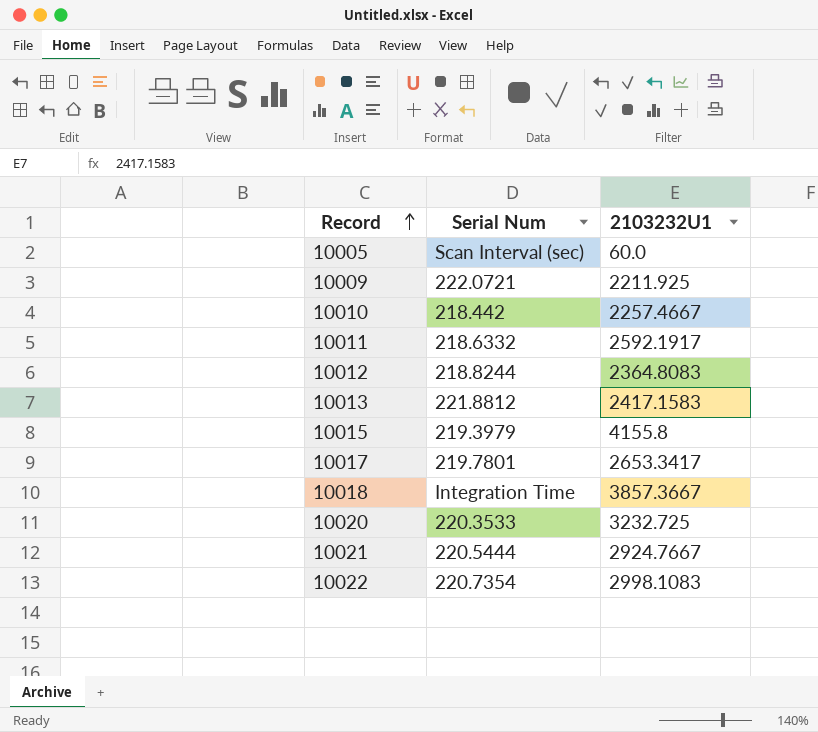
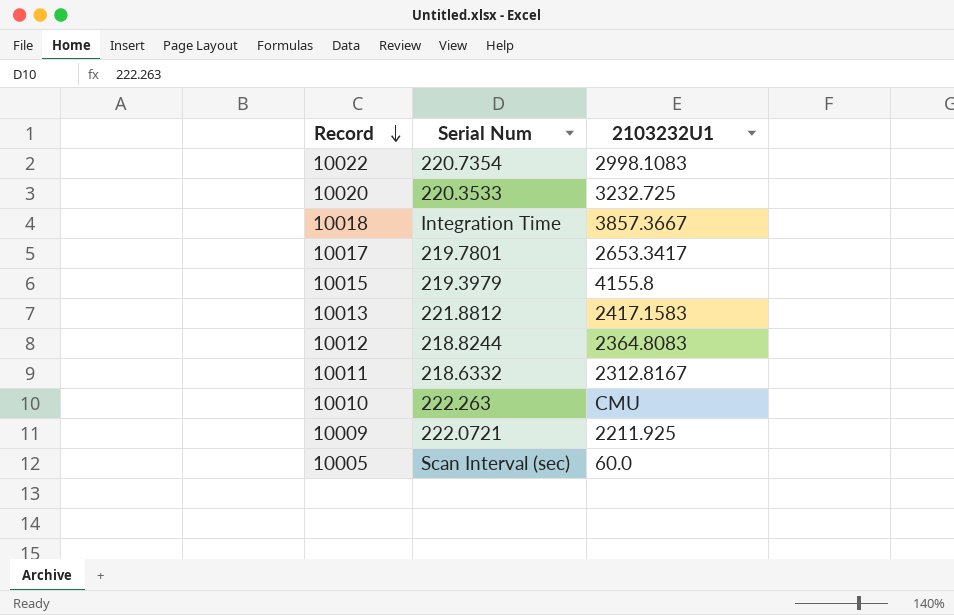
row order: Record ascending -> Record descending
row 10021: 220.5444 | 2924.7667 -> none
10011 | 2103232U1: 2592.1917 -> 2312.8167
10010 | Serial Num: 218.442 -> 222.263
10010 | 2103232U1: 2257.4667 -> CMU

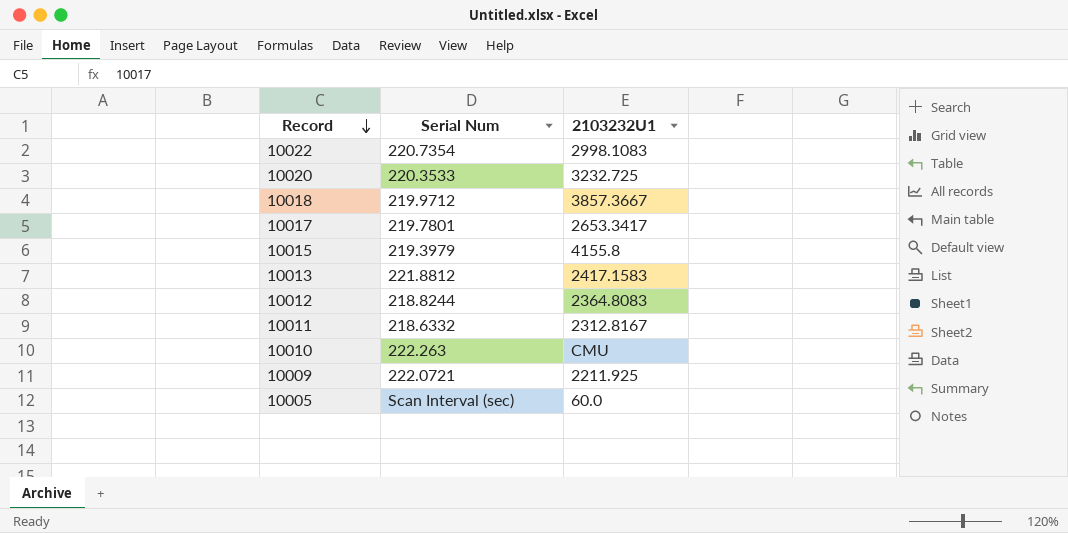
10018 | Serial Num: Integration Time -> 219.9712

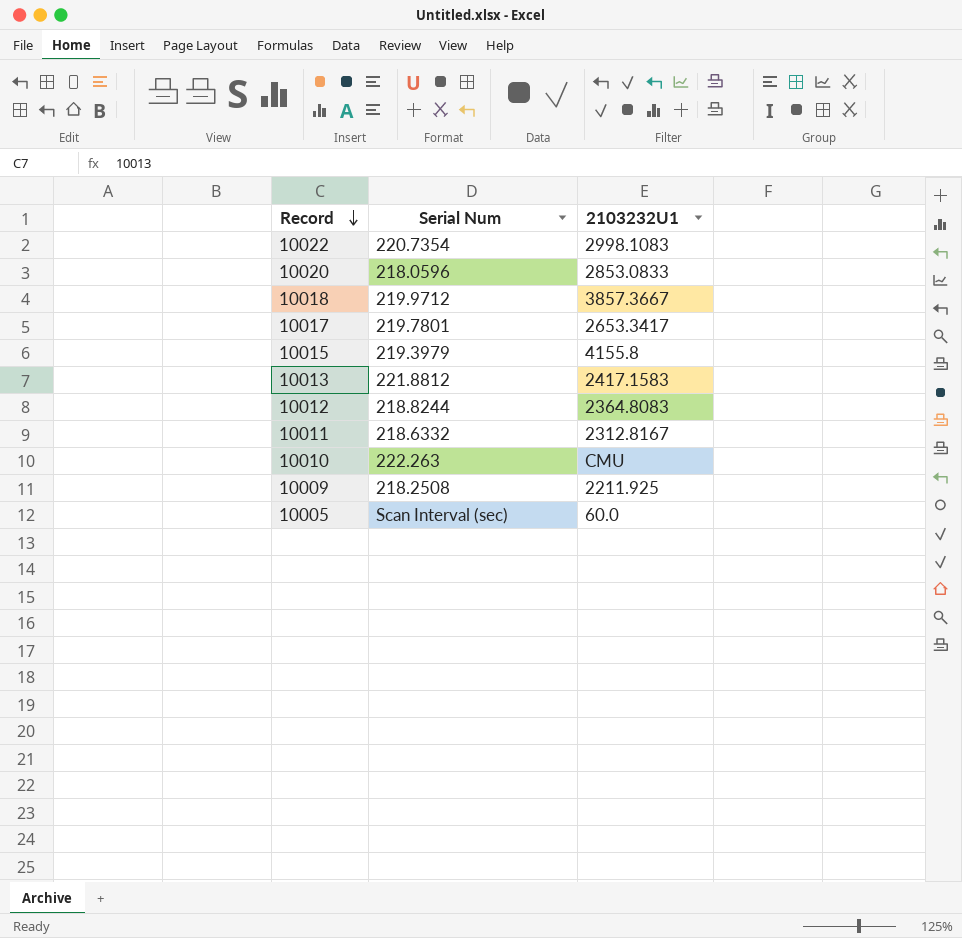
10020 | Serial Num: 220.3533 -> 218.0596
10020 | 2103232U1: 3232.725 -> 2853.0833
10009 | Serial Num: 222.0721 -> 218.2508

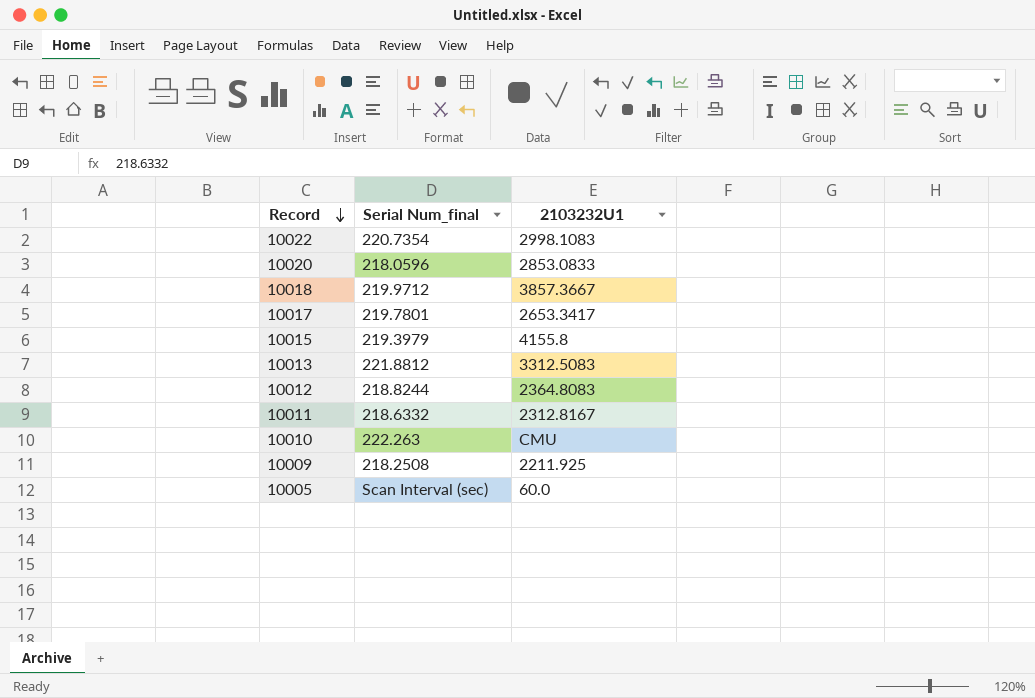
column name: Serial Num -> Serial Num_final
10013 | 2103232U1: 2417.1583 -> 3312.5083

